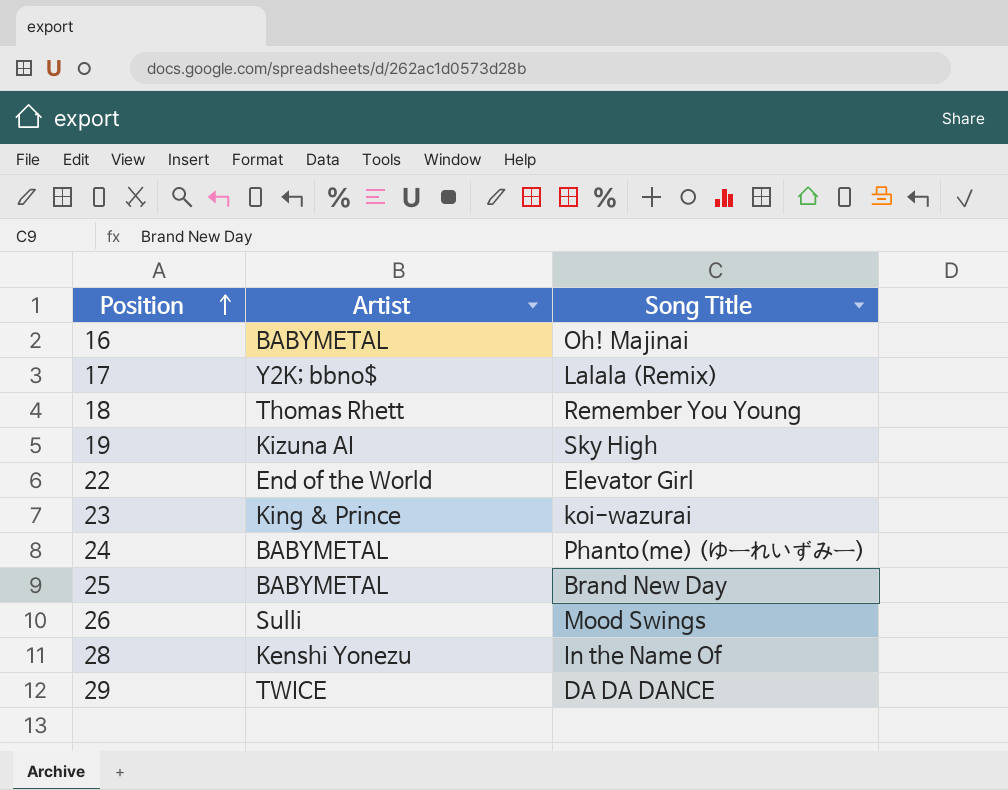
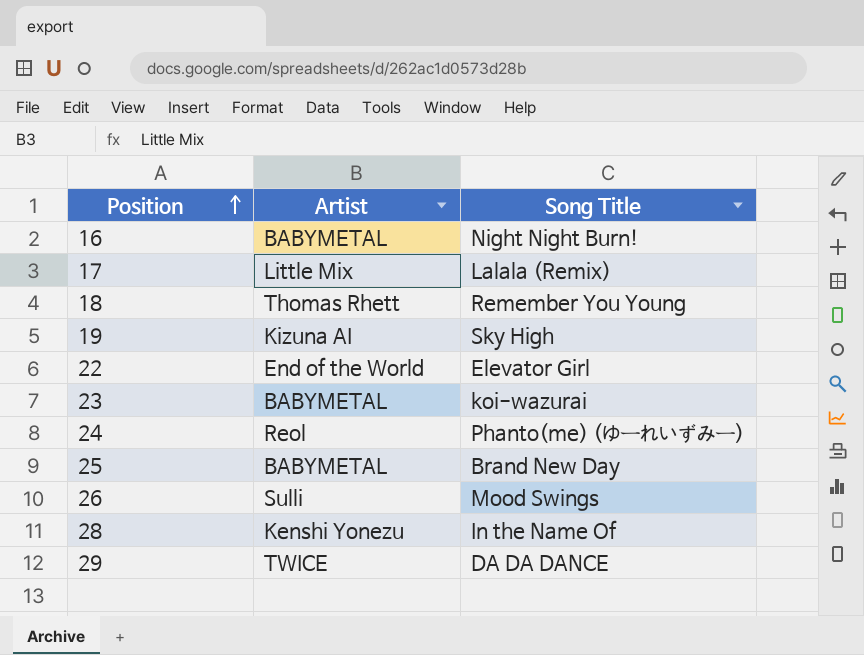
16 | Song Title: Oh! Majinai -> Night Night Burn!
17 | Artist: Y2K; bbno$ -> Little Mix
23 | Artist: King & Prince -> BABYMETAL
24 | Artist: BABYMETAL -> Reol

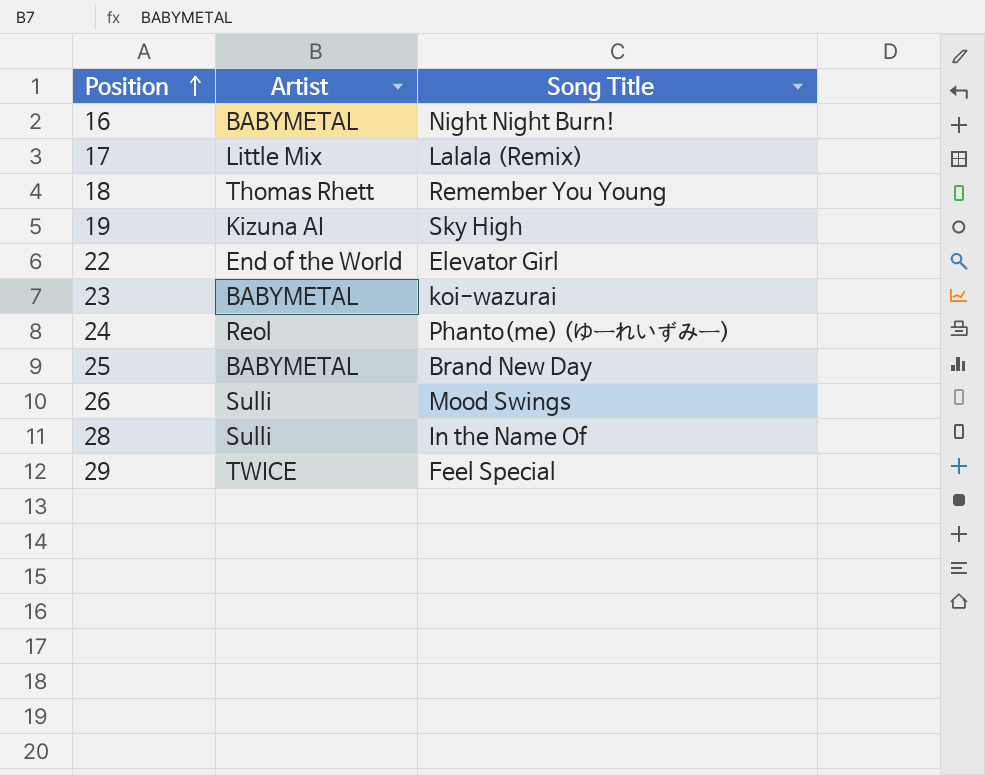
28 | Artist: Kenshi Yonezu -> Sulli
29 | Song Title: DA DA DANCE -> Feel Special

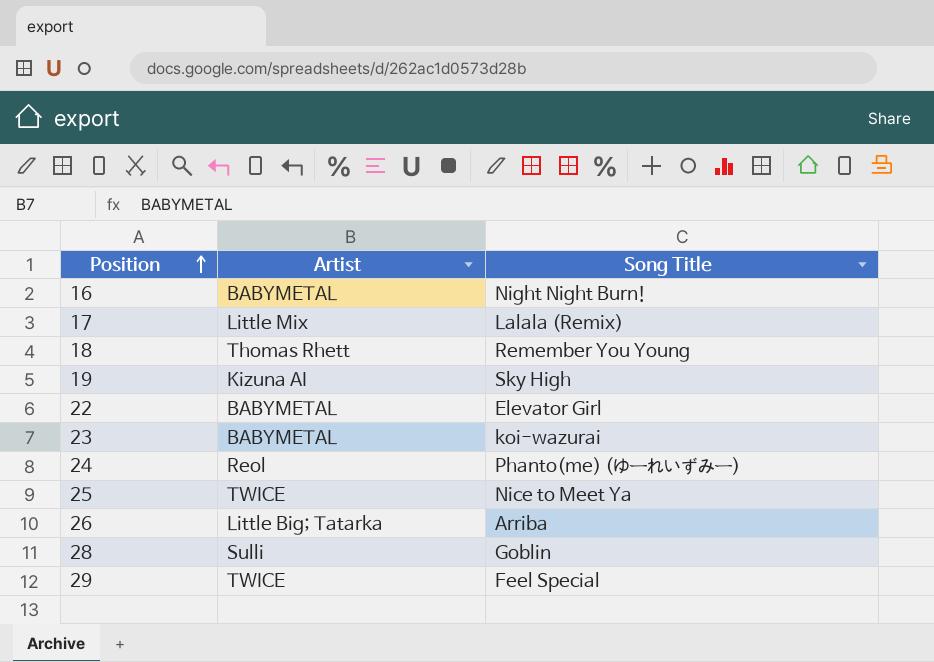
22 | Artist: End of the World -> BABYMETAL
25 | Artist: BABYMETAL -> TWICE
25 | Song Title: Brand New Day -> Nice to Meet Ya
26 | Artist: Sulli -> Little Big; Tatarka
26 | Song Title: Mood Swings -> Arriba
28 | Song Title: In the Name Of -> Goblin

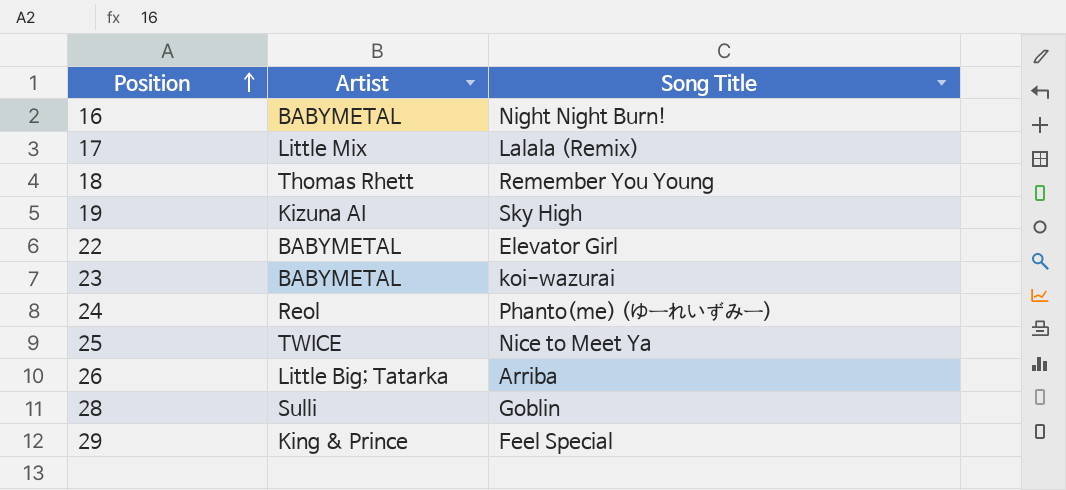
29 | Artist: TWICE -> King & Prince

